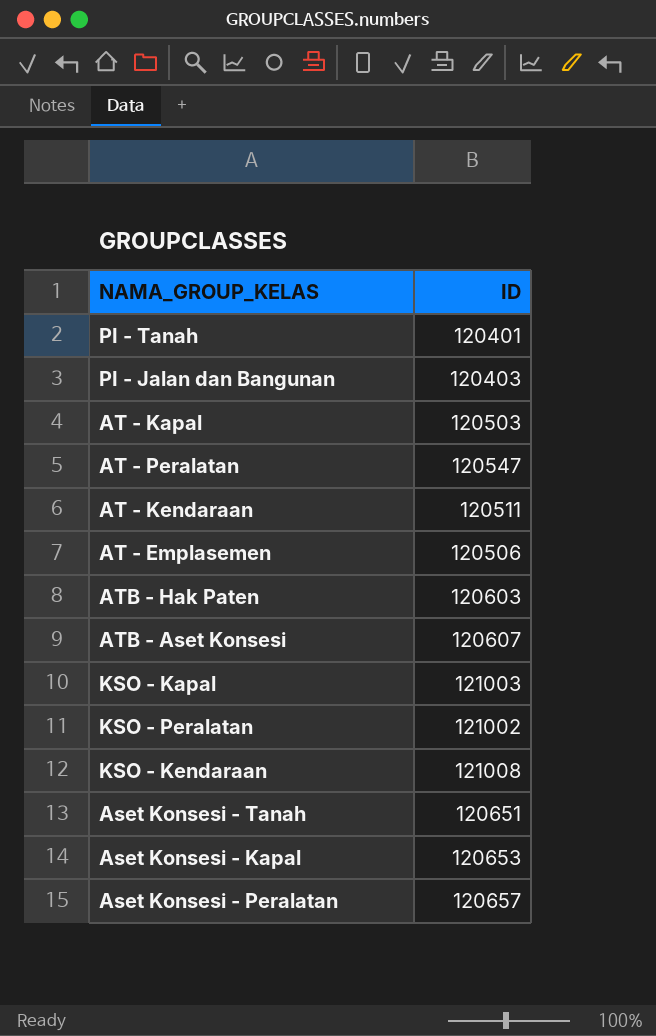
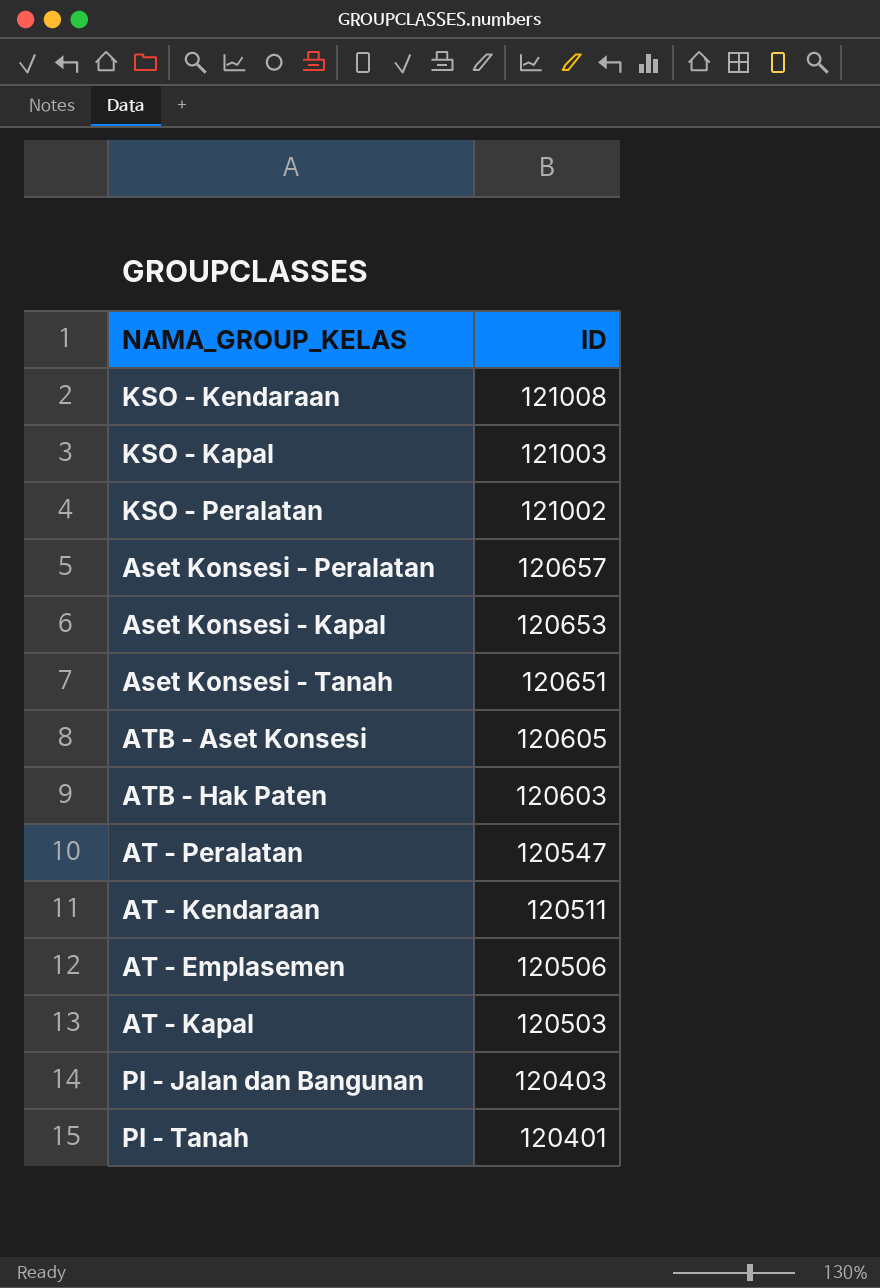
row order: none -> ID descending
ATB - Aset Konsesi | ID: 120607 -> 120605

